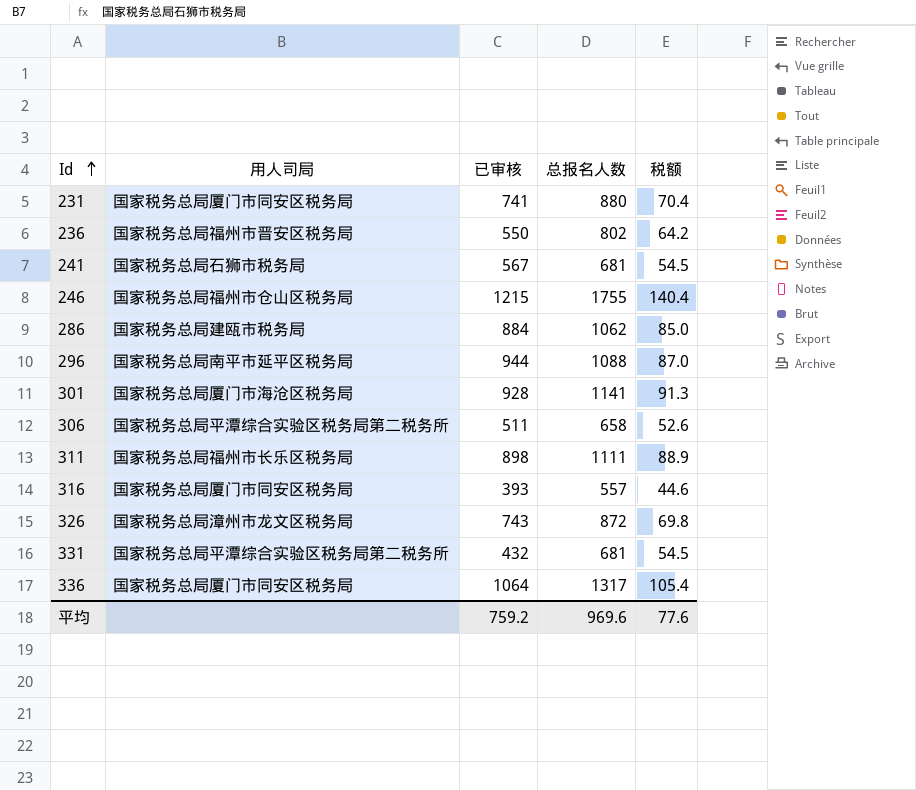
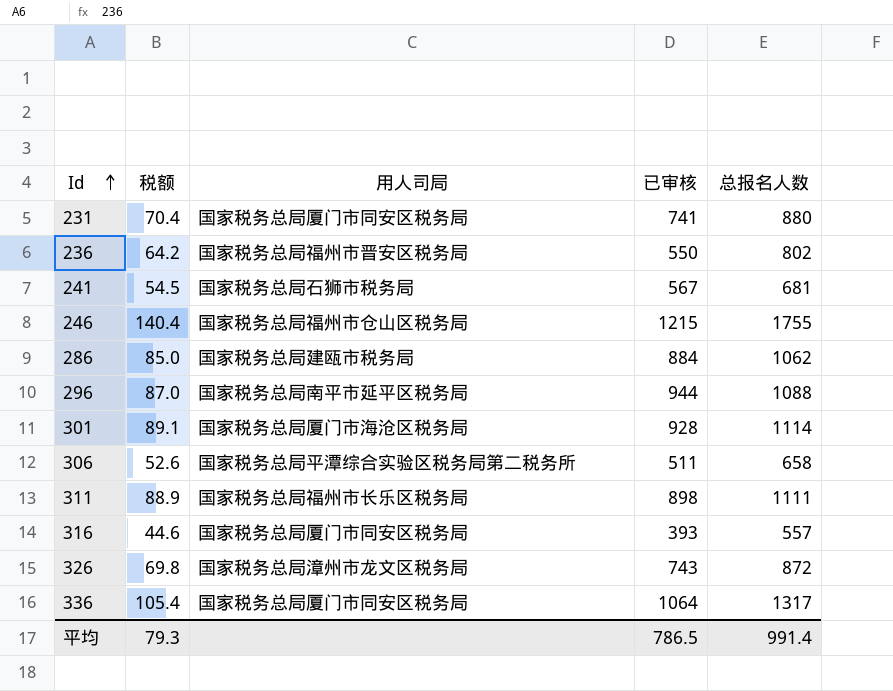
column 税额 | position: 5 -> 2
row 331: 国家税务总局平潭综合实验区税务局第二税务所 | 432 | 681 | 54.5 -> none
301 | 税额: 91.3 -> 89.1
301 | 总报名人数: 1141 -> 1114
平均 | 税额: 77.6 -> 79.3
平均 | 已审核: 759.2 -> 786.5
平均 | 总报名人数: 969.6 -> 991.4

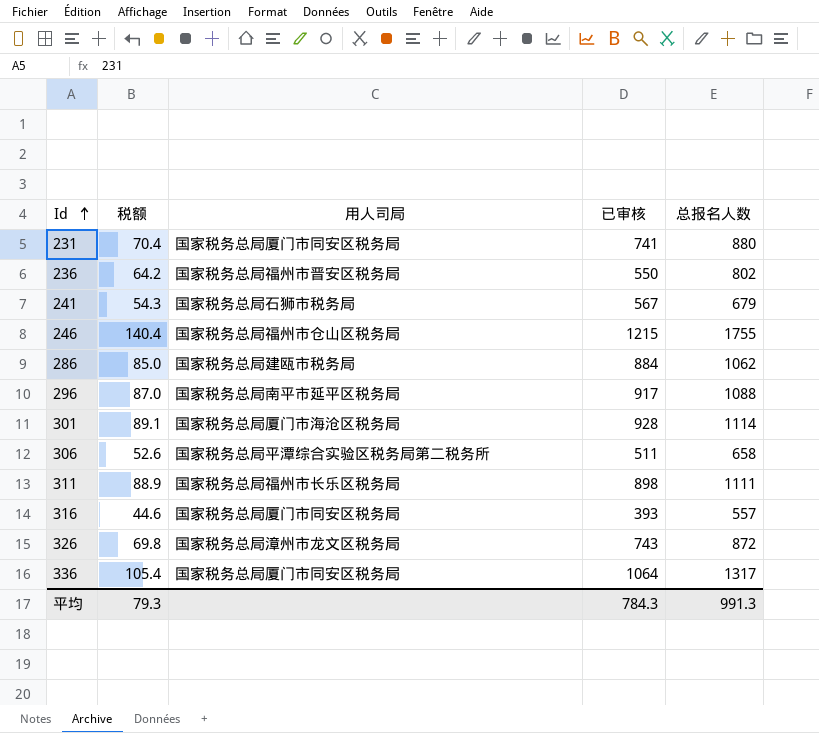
241 | 税额: 54.5 -> 54.3
241 | 总报名人数: 681 -> 679
296 | 已审核: 944 -> 917
平均 | 已审核: 786.5 -> 784.3
平均 | 总报名人数: 991.4 -> 991.3

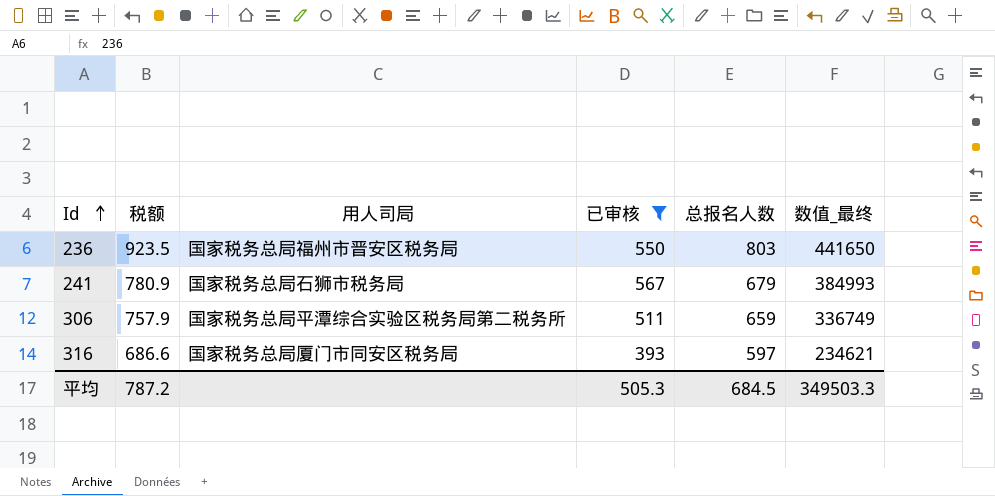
filter: none -> 已审核 <= 567
column 税额 | formula: [总报名人数] * 0.08 -> [总报名人数] * 1.15
column 数值_最终 | formula: none -> [已审核] * [总报名人数]
236 | 总报名人数: 802 -> 803
306 | 总报名人数: 658 -> 659
316 | 总报名人数: 557 -> 597
平均 | 税额: 79.3 -> 787.2
平均 | 已审核: 784.3 -> 505.3
平均 | 总报名人数: 991.3 -> 684.5

